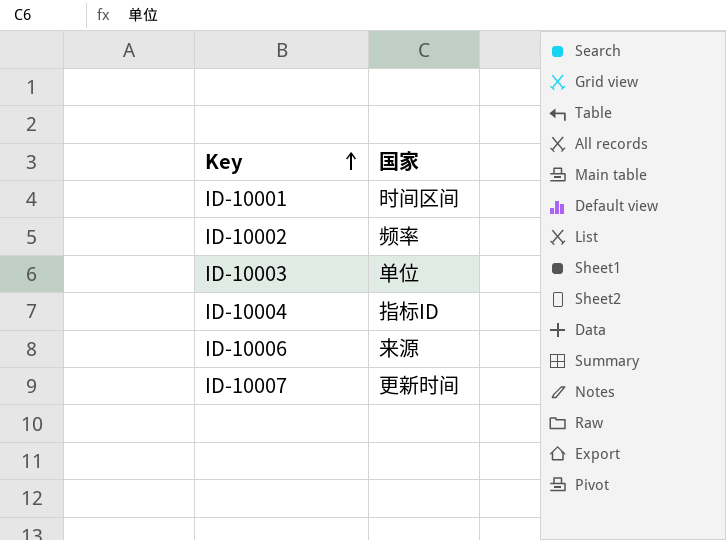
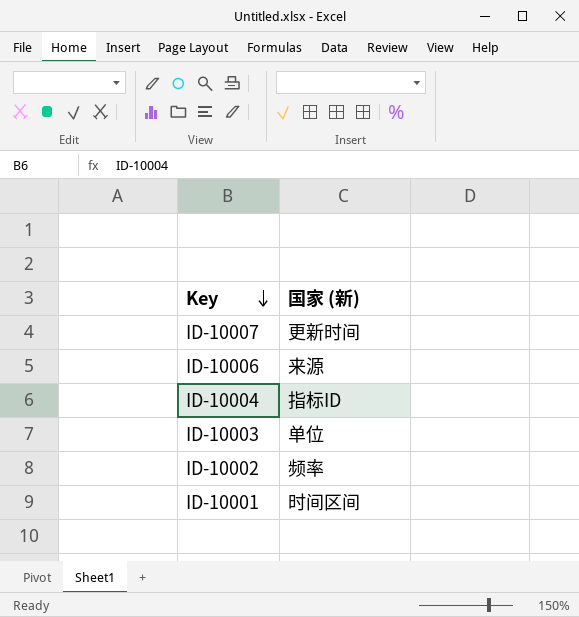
row order: Key ascending -> Key descending
column name: 国家 -> 国家 (新)

